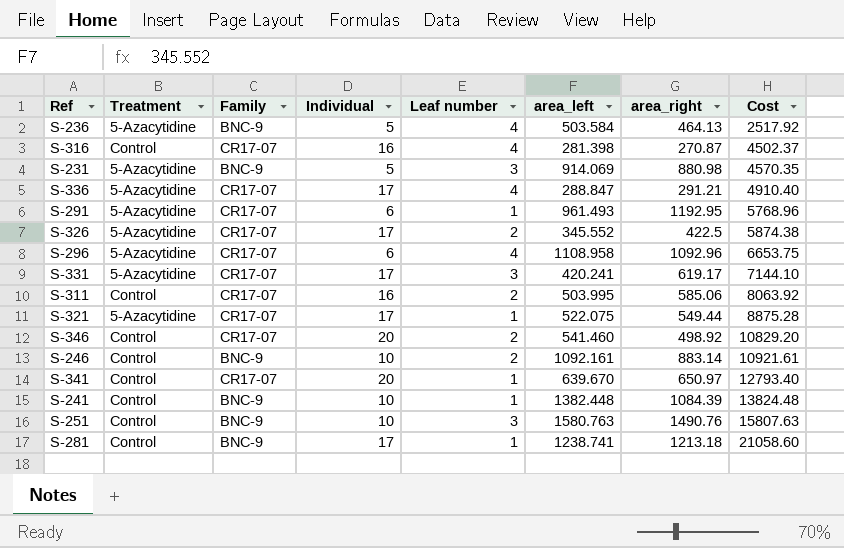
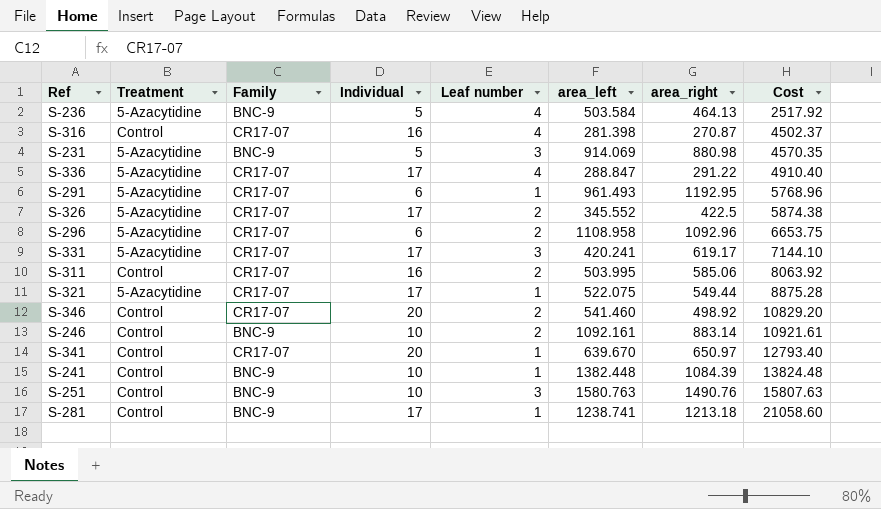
S-336 | area_right: 291.21 -> 291.22
S-296 | Leaf number: 4 -> 2

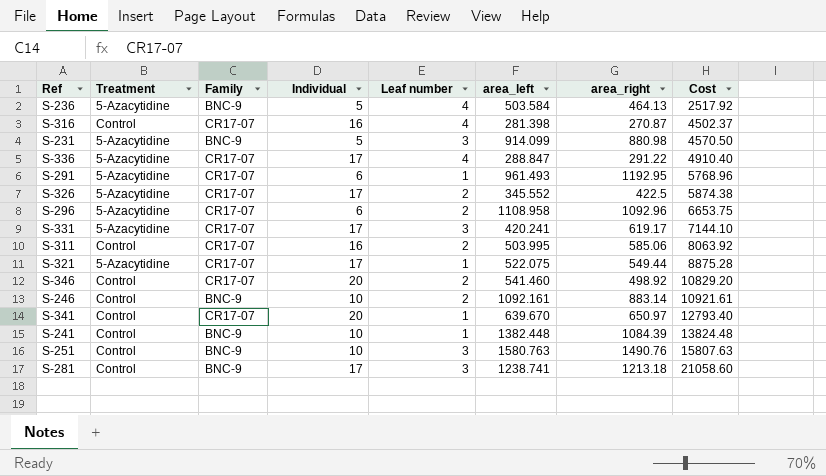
S-231 | area_left: 914.069 -> 914.099
S-231 | Cost: 4570.35 -> 4570.50
S-281 | Leaf number: 1 -> 3

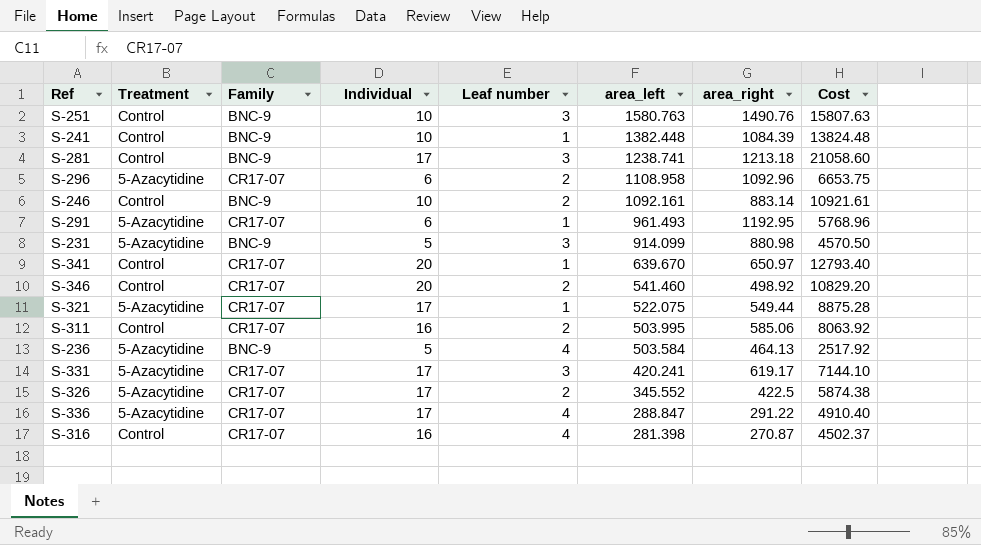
row order: Cost ascending -> area_left descending

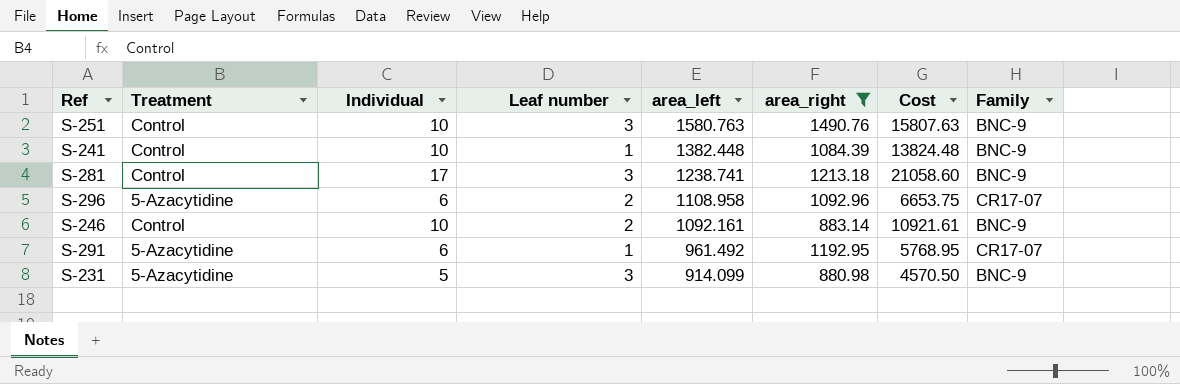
filter: none -> area_right >= 880.98
column Family | position: 3 -> 8
S-291 | area_left: 961.493 -> 961.492
S-291 | Cost: 5768.96 -> 5768.95

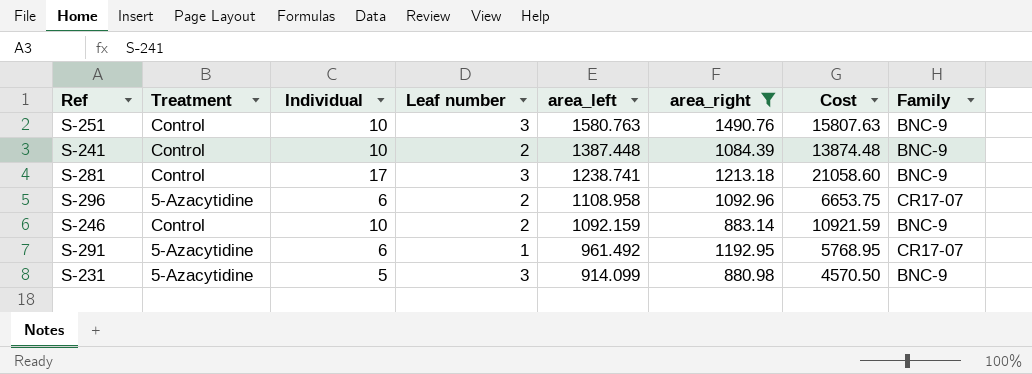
S-241 | Leaf number: 1 -> 2
S-241 | area_left: 1382.448 -> 1387.448
S-241 | Cost: 13824.48 -> 13874.48
S-246 | area_left: 1092.161 -> 1092.159
S-246 | Cost: 10921.61 -> 10921.59

